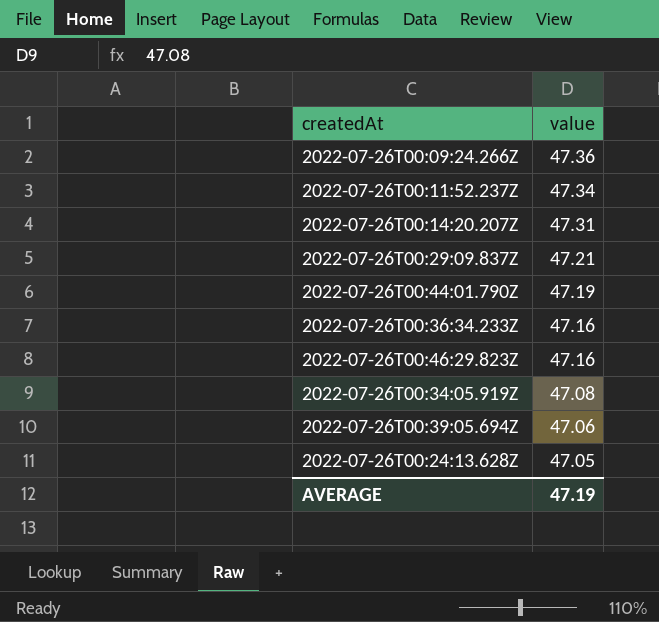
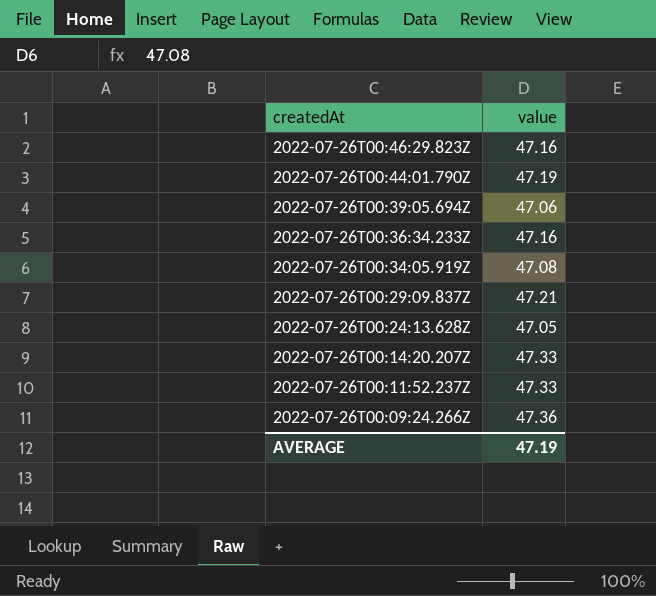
row order: value descending -> createdAt descending
2022-07-26T00:14:20.207Z | value: 47.31 -> 47.33
2022-07-26T00:11:52.237Z | value: 47.34 -> 47.33

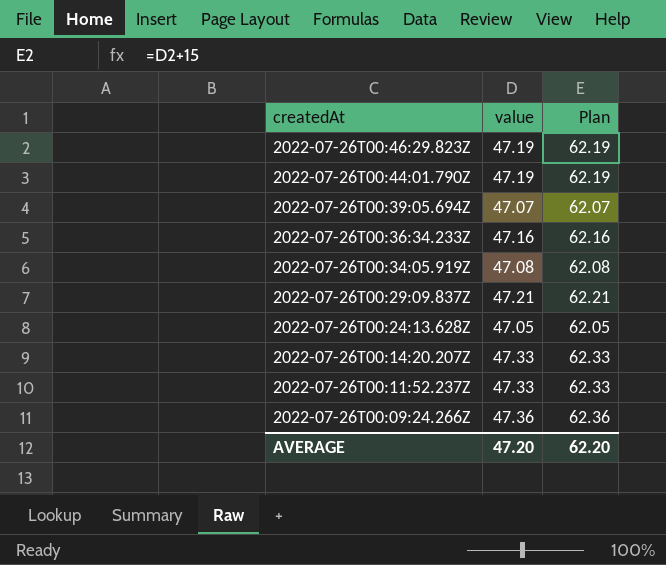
column Plan | formula: none -> [value] + 15
2022-07-26T00:46:29.823Z | value: 47.16 -> 47.19
2022-07-26T00:39:05.694Z | value: 47.06 -> 47.07
AVERAGE | value: 47.19 -> 47.20

